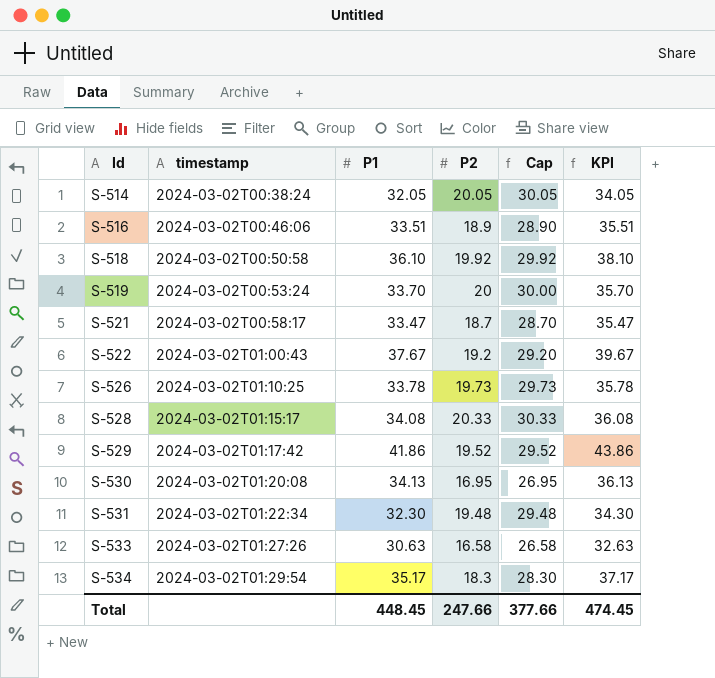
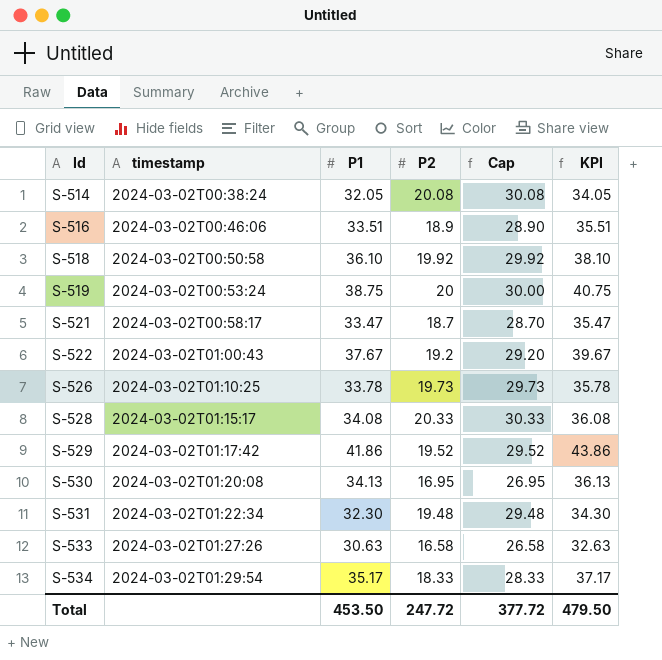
S-514 | P2: 20.05 -> 20.08
S-514 | Cap: 30.05 -> 30.08
S-519 | P1: 33.70 -> 38.75
S-519 | KPI: 35.70 -> 40.75
S-534 | P2: 18.3 -> 18.33
S-534 | Cap: 28.30 -> 28.33
Total | P1: 448.45 -> 453.50
Total | P2: 247.66 -> 247.72
Total | Cap: 377.66 -> 377.72
Total | KPI: 474.45 -> 479.50

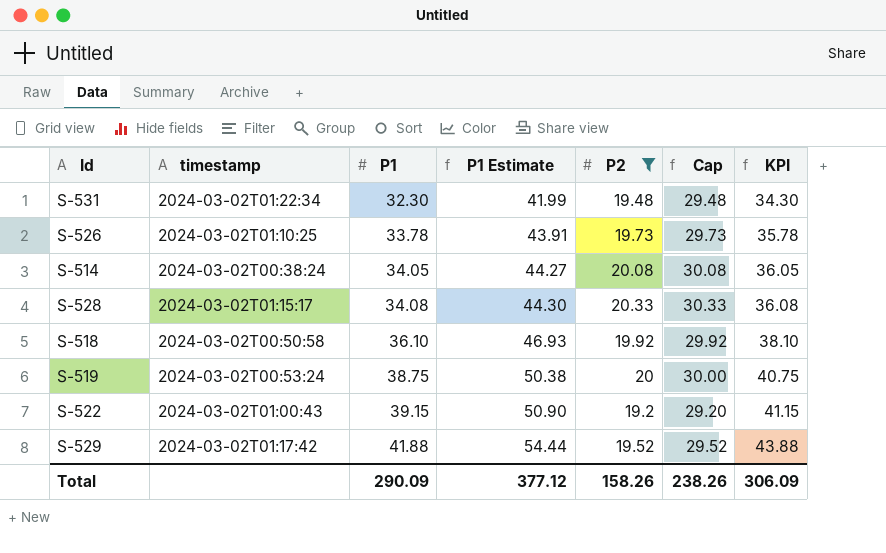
filter: none -> P2 >= 19.2
row order: Id ascending -> P1 ascending
column P1 Estimate | formula: none -> [P1] * 1.3
S-514 | P1: 32.05 -> 34.05
S-514 | KPI: 34.05 -> 36.05
S-522 | P1: 37.67 -> 39.15
S-522 | KPI: 39.67 -> 41.15
S-529 | P1: 41.86 -> 41.88
S-529 | KPI: 43.86 -> 43.88
Total | P1: 453.50 -> 290.09
Total | P2: 247.72 -> 158.26
Total | Cap: 377.72 -> 238.26
Total | KPI: 479.50 -> 306.09

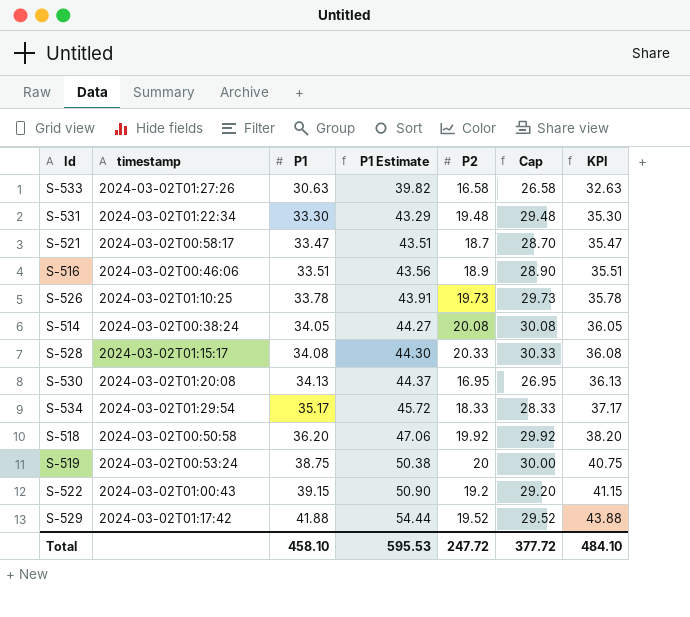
filter: P2 >= 19.2 -> none
S-531 | P1: 32.30 -> 33.30
S-531 | P1 Estimate: 41.99 -> 43.29
S-531 | KPI: 34.30 -> 35.30
S-518 | P1: 36.10 -> 36.20
S-518 | P1 Estimate: 46.93 -> 47.06
S-518 | KPI: 38.10 -> 38.20
Total | P1: 290.09 -> 458.10
Total | P1 Estimate: 377.12 -> 595.53
Total | P2: 158.26 -> 247.72
Total | Cap: 238.26 -> 377.72
Total | KPI: 306.09 -> 484.10

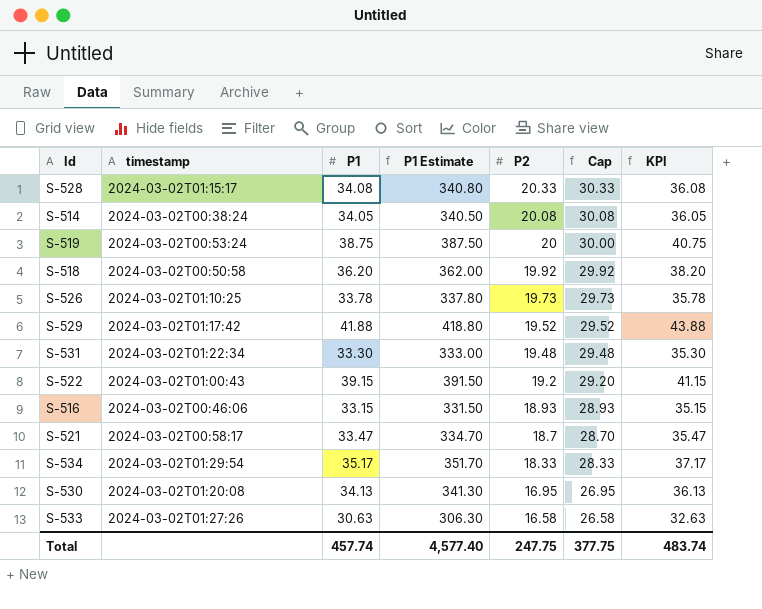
row order: P1 ascending -> P2 descending
column P1 Estimate | formula: [P1] * 1.3 -> [P1] * 10
S-516 | P1: 33.51 -> 33.15
S-516 | P2: 18.9 -> 18.93
S-516 | Cap: 28.90 -> 28.93
S-516 | KPI: 35.51 -> 35.15
Total | P1: 458.10 -> 457.74
Total | P1 Estimate: 595.53 -> 4,577.40
Total | P2: 247.72 -> 247.75
Total | Cap: 377.72 -> 377.75
Total | KPI: 484.10 -> 483.74

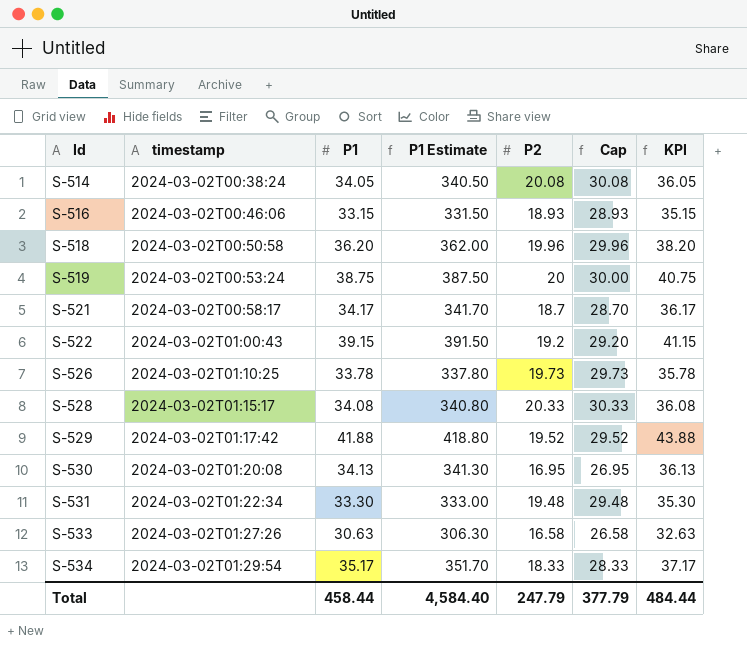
row order: P2 descending -> Id ascending
S-518 | P2: 19.92 -> 19.96
S-518 | Cap: 29.92 -> 29.96
S-521 | P1: 33.47 -> 34.17
S-521 | P1 Estimate: 334.70 -> 341.70
S-521 | KPI: 35.47 -> 36.17
Total | P1: 457.74 -> 458.44
Total | P1 Estimate: 4,577.40 -> 4,584.40
Total | P2: 247.75 -> 247.79
Total | Cap: 377.75 -> 377.79
Total | KPI: 483.74 -> 484.44

